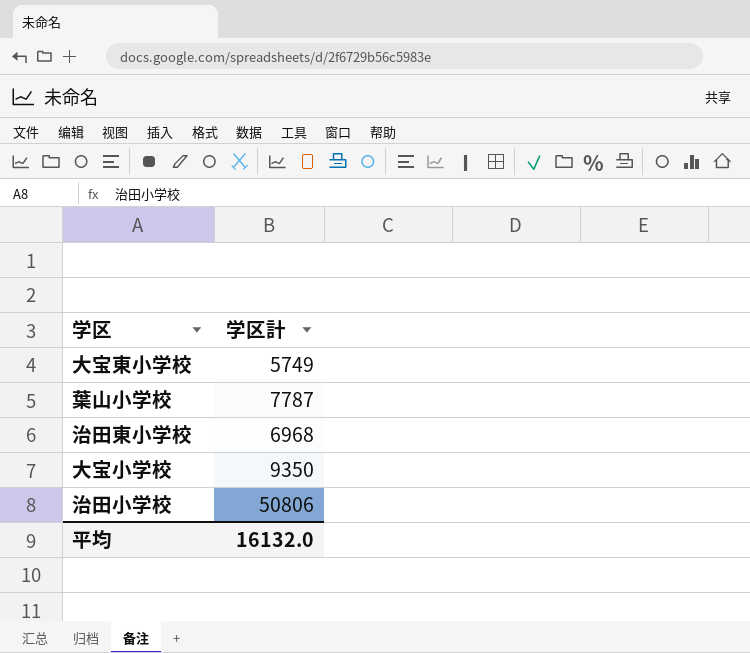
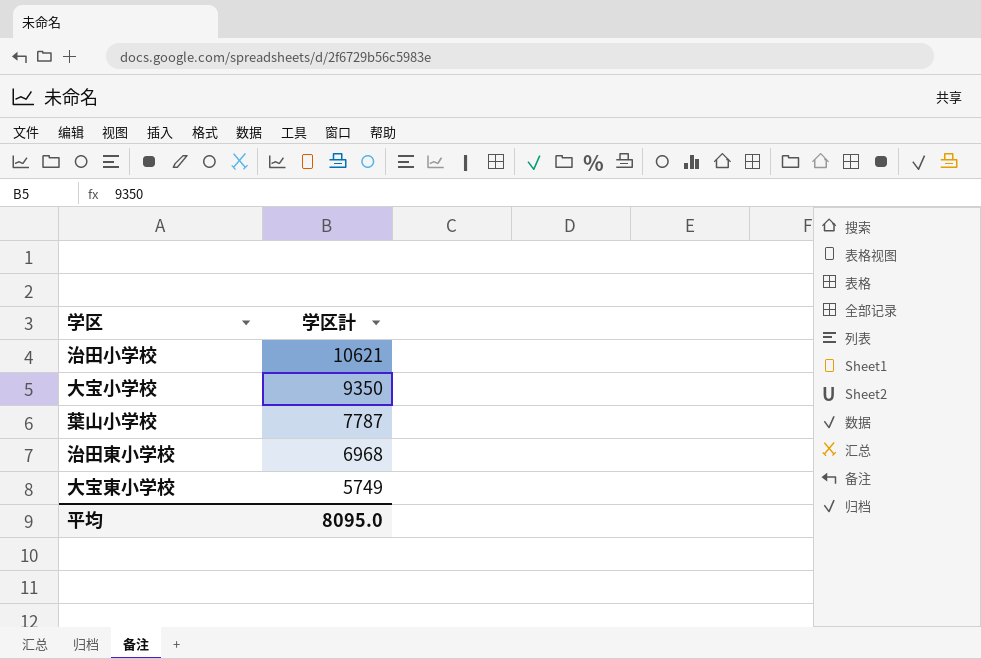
row order: none -> 学区計 descending
治田小学校 | 学区計: 50806 -> 10621
平均 | 学区計: 16132.0 -> 8095.0

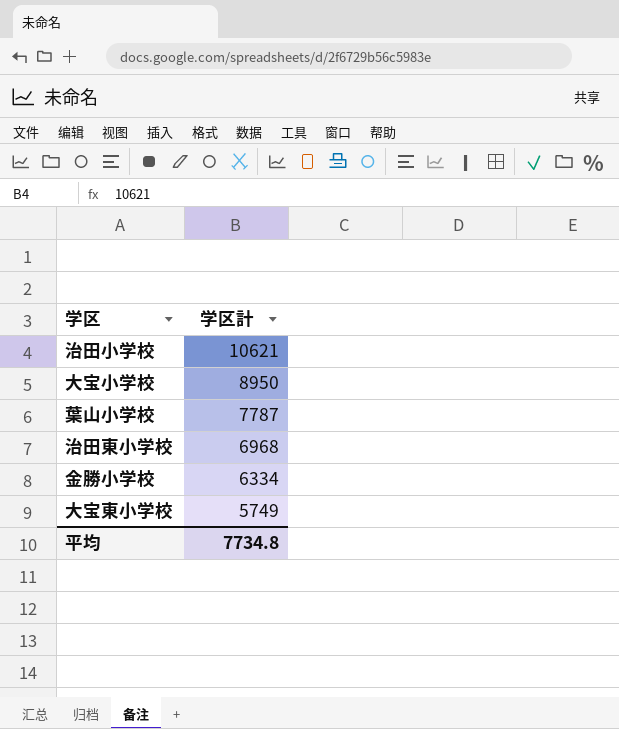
大宝小学校 | 学区計: 9350 -> 8950
row 金勝小学校: none -> 6334
平均 | 学区計: 8095.0 -> 7734.8

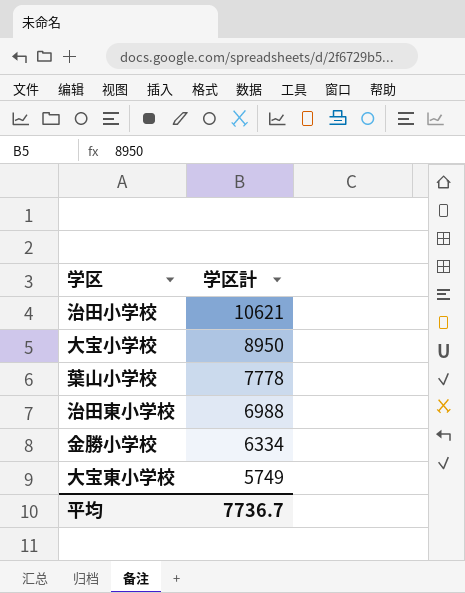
葉山小学校 | 学区計: 7787 -> 7778
治田東小学校 | 学区計: 6968 -> 6988
平均 | 学区計: 7734.8 -> 7736.7

